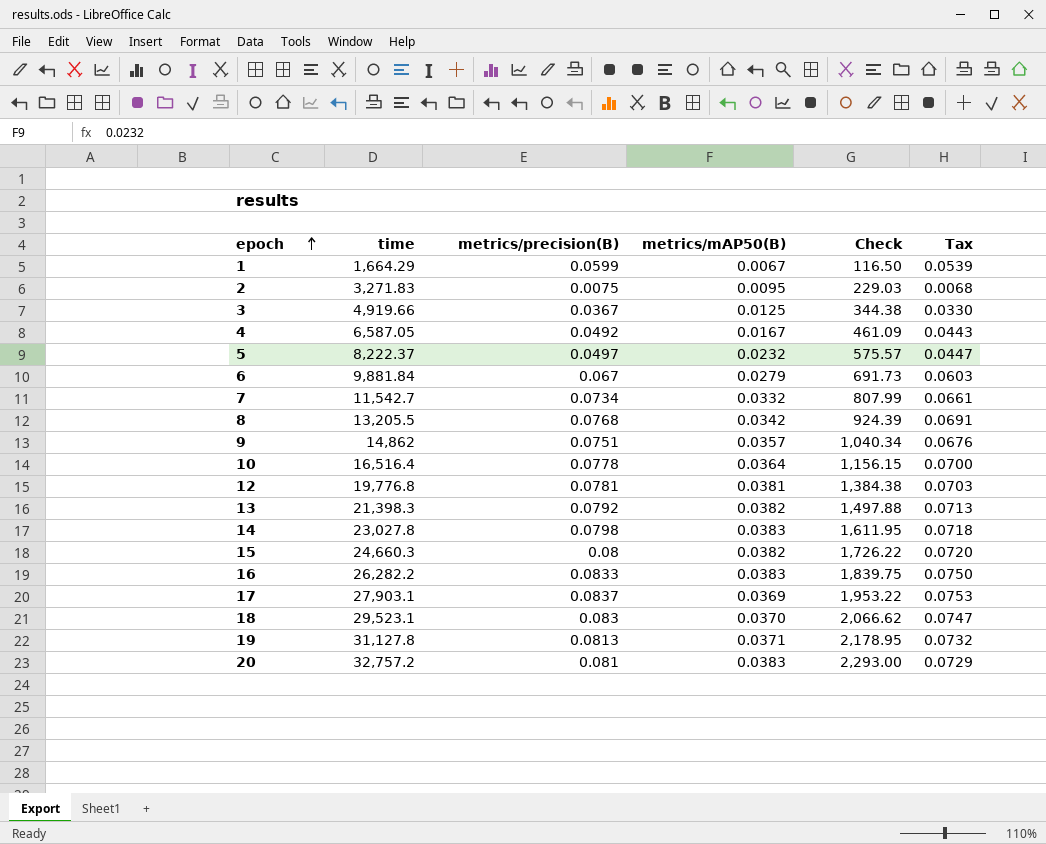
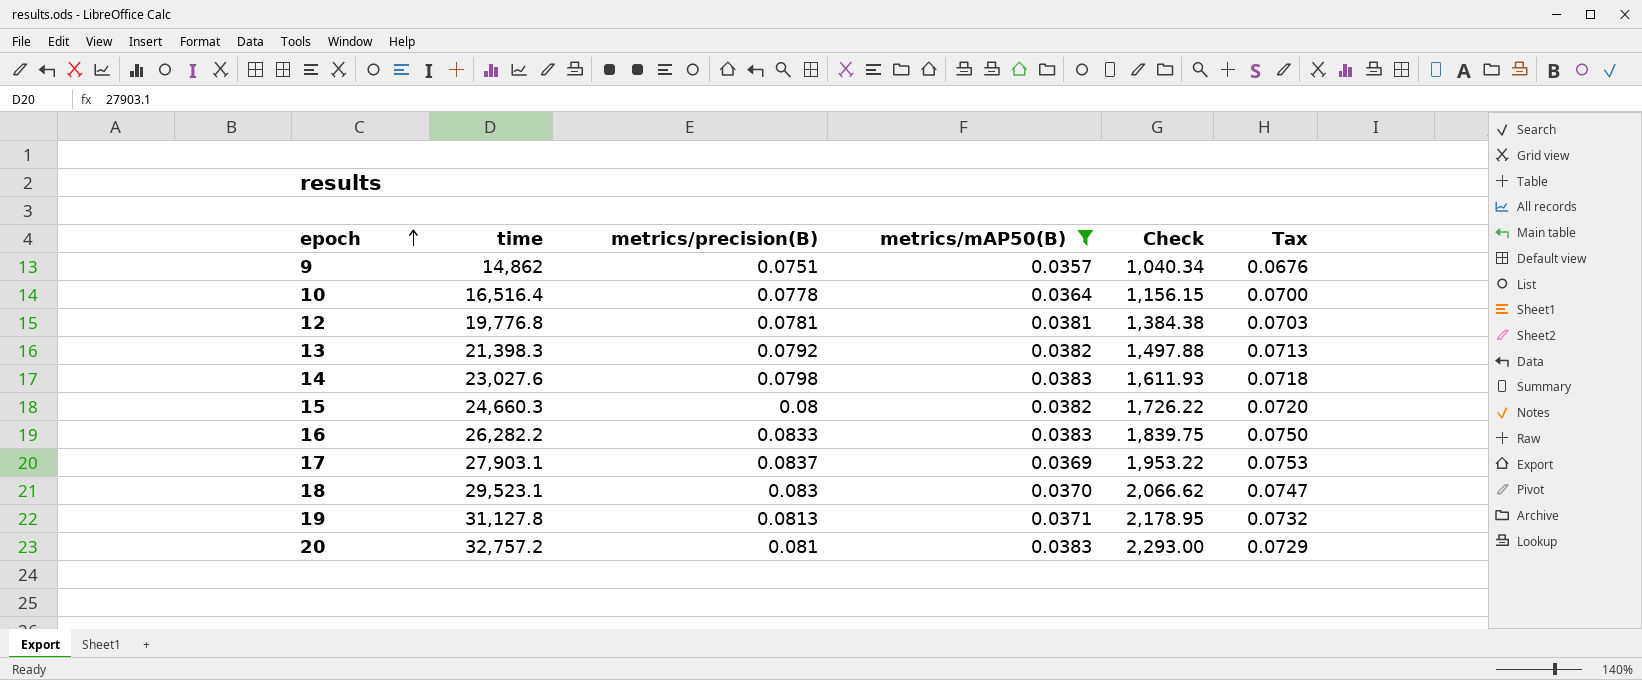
filter: none -> metrics/mAP50(B) >= 0.0357
14 | time: 23,027.8 -> 23,027.6
14 | Check: 1,611.95 -> 1,611.93

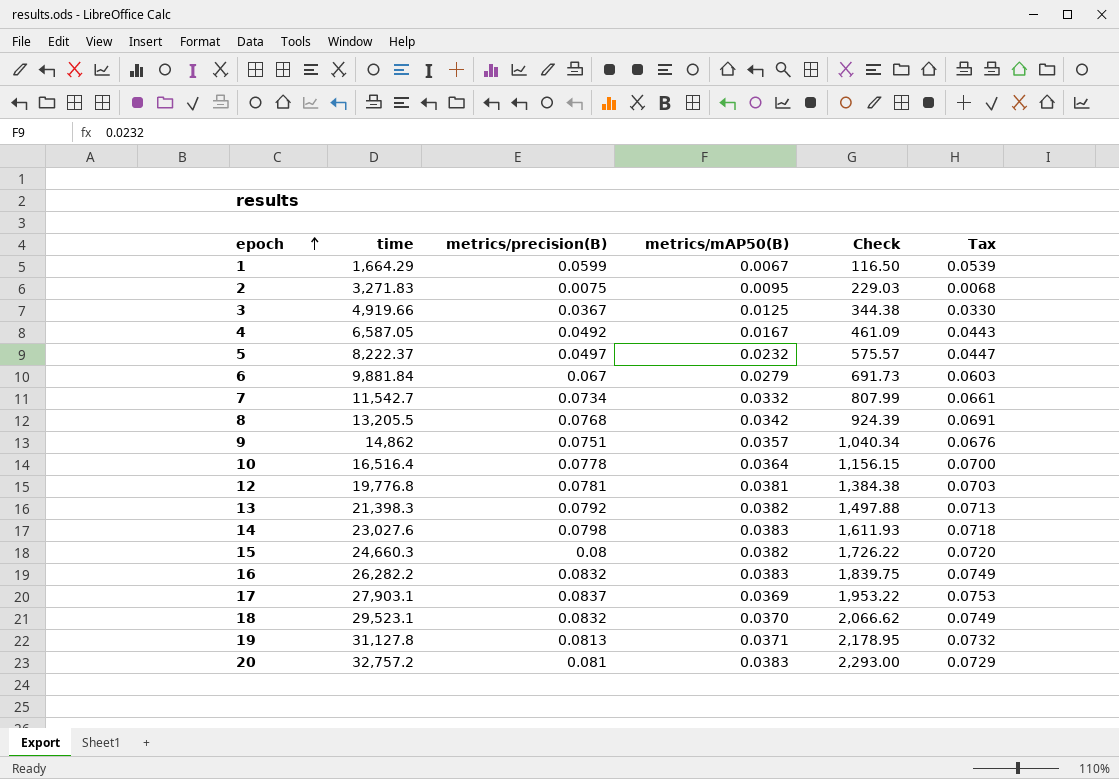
filter: metrics/mAP50(B) >= 0.0357 -> none
16 | metrics/precision(B): 0.0833 -> 0.0832
16 | Tax: 0.0750 -> 0.0749
18 | metrics/precision(B): 0.083 -> 0.0832
18 | Tax: 0.0747 -> 0.0749

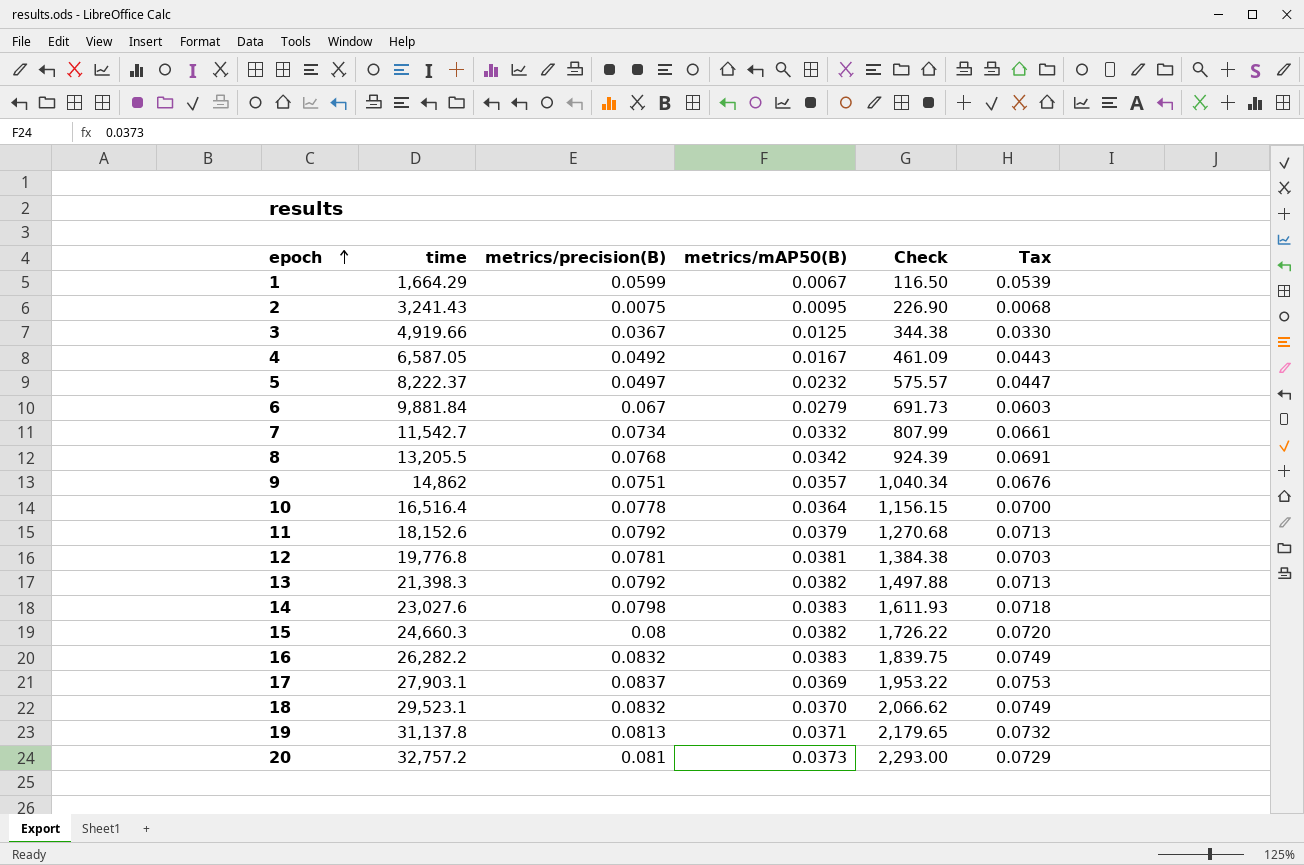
2 | time: 3,271.83 -> 3,241.43
2 | Check: 229.03 -> 226.90
row 11: none -> 18,152.6 | 0.0792 | 0.0379 | 1,270.68 | 0.0713
19 | time: 31,127.8 -> 31,137.8
19 | Check: 2,178.95 -> 2,179.65
20 | metrics/mAP50(B): 0.0383 -> 0.0373

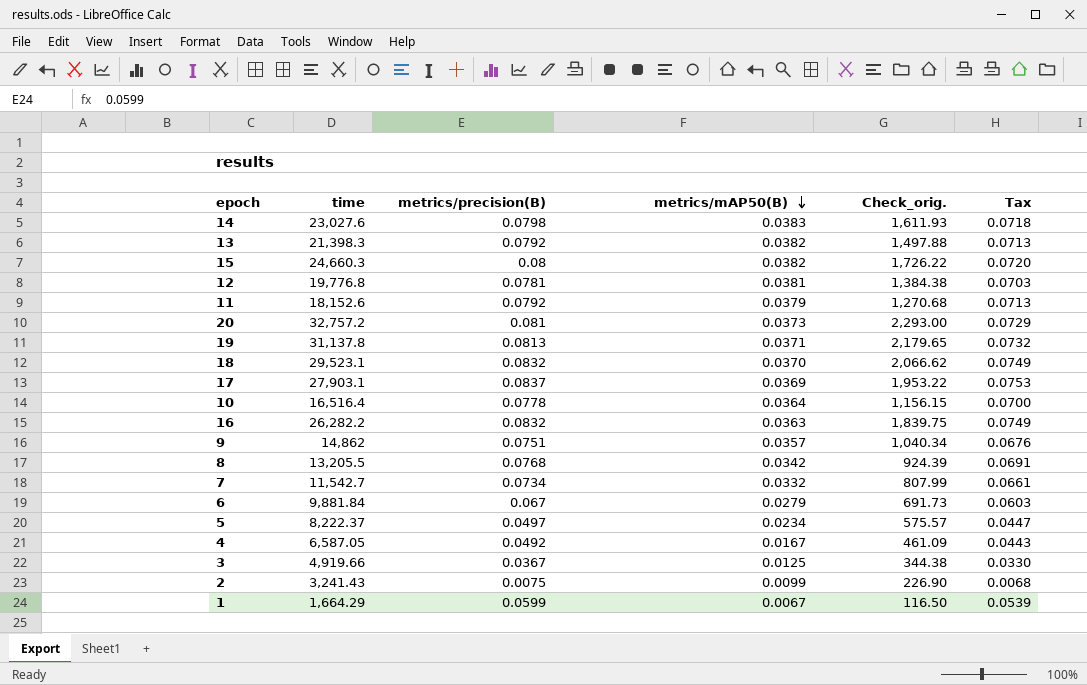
row order: epoch ascending -> metrics/mAP50(B) descending
column name: Check -> Check_orig.
16 | metrics/mAP50(B): 0.0383 -> 0.0363
5 | metrics/mAP50(B): 0.0232 -> 0.0234
2 | metrics/mAP50(B): 0.0095 -> 0.0099

